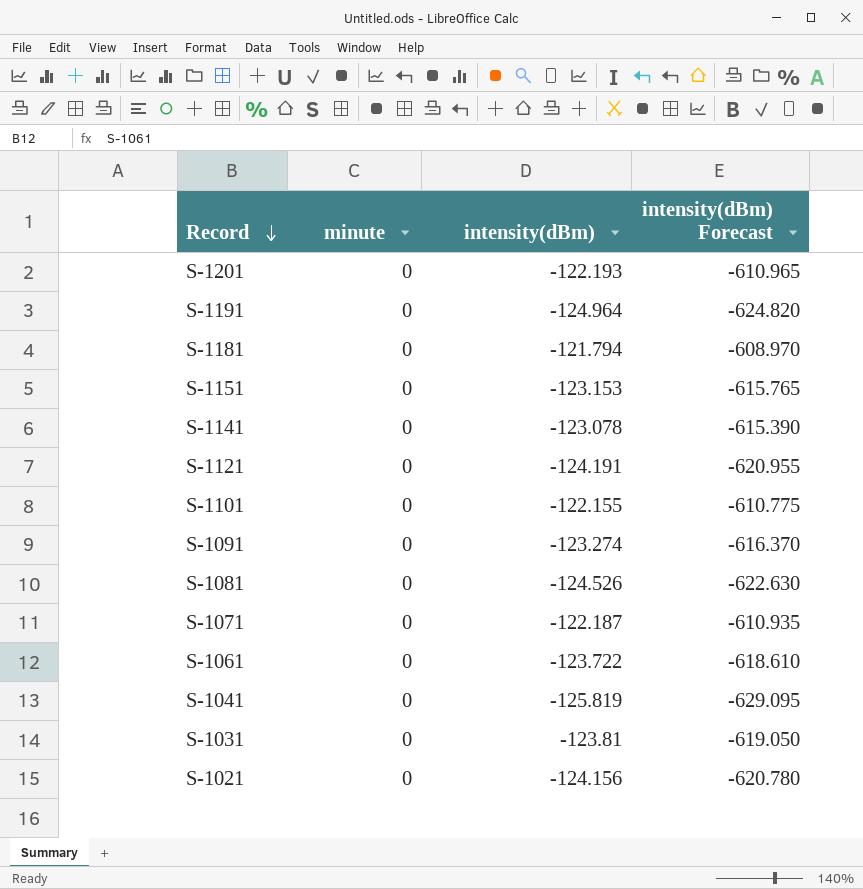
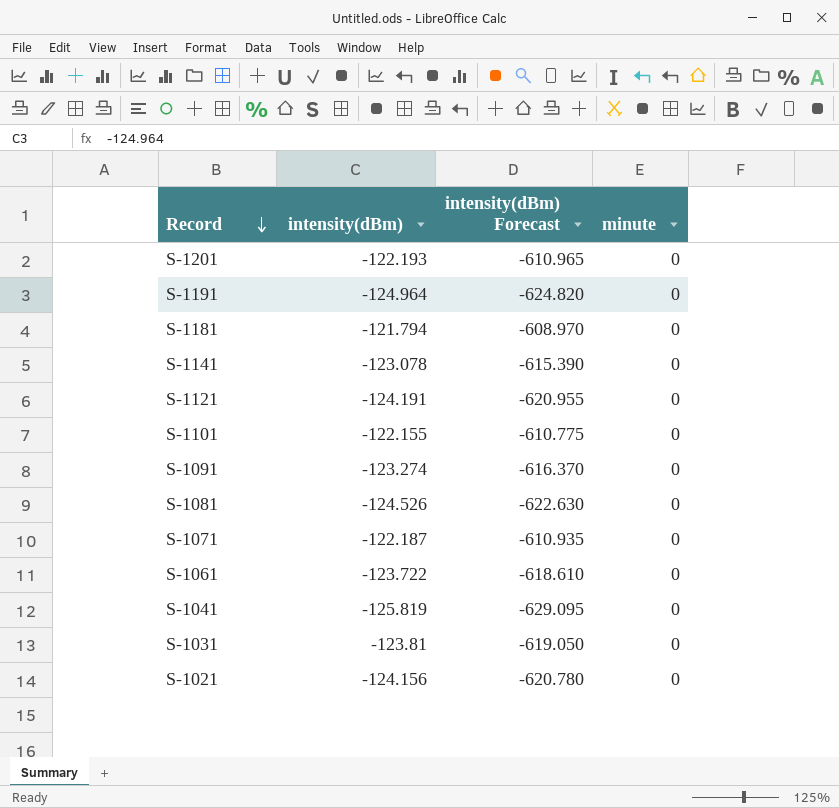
column minute | position: 2 -> 4
row S-1151: 0 | -123.153 | -615.765 -> none

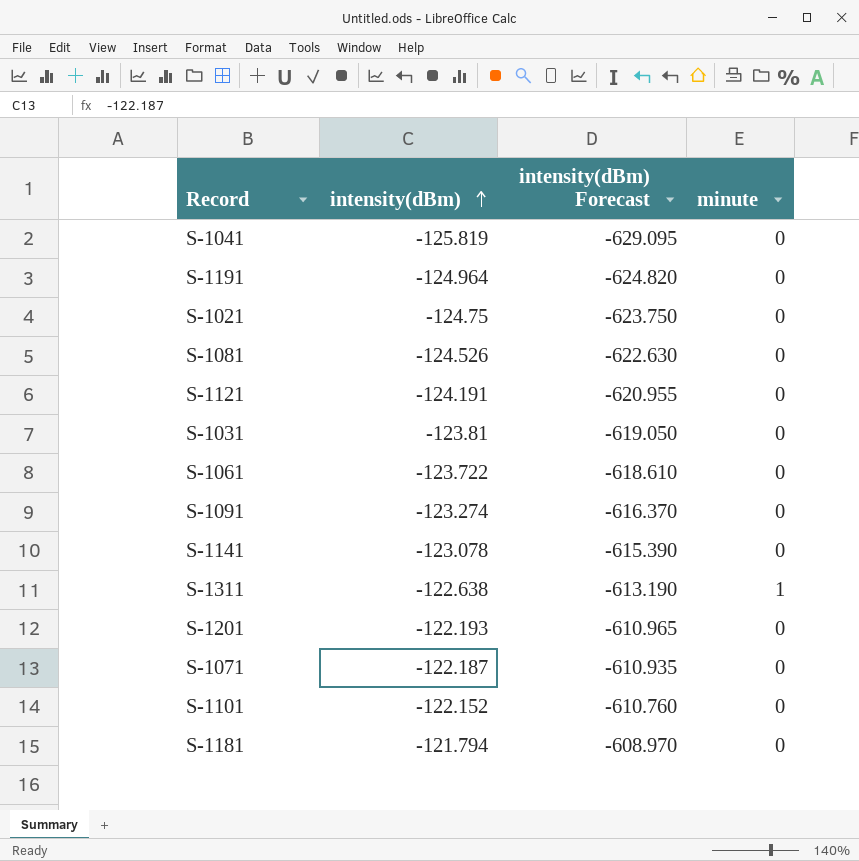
row order: Record descending -> intensity(dBm) ascending
S-1021 | intensity(dBm): -124.156 -> -124.75
S-1021 | intensity(dBm) Forecast: -620.780 -> -623.750
row S-1311: none -> -122.638 | -613.190 | 1
S-1101 | intensity(dBm): -122.155 -> -122.152
S-1101 | intensity(dBm) Forecast: -610.775 -> -610.760

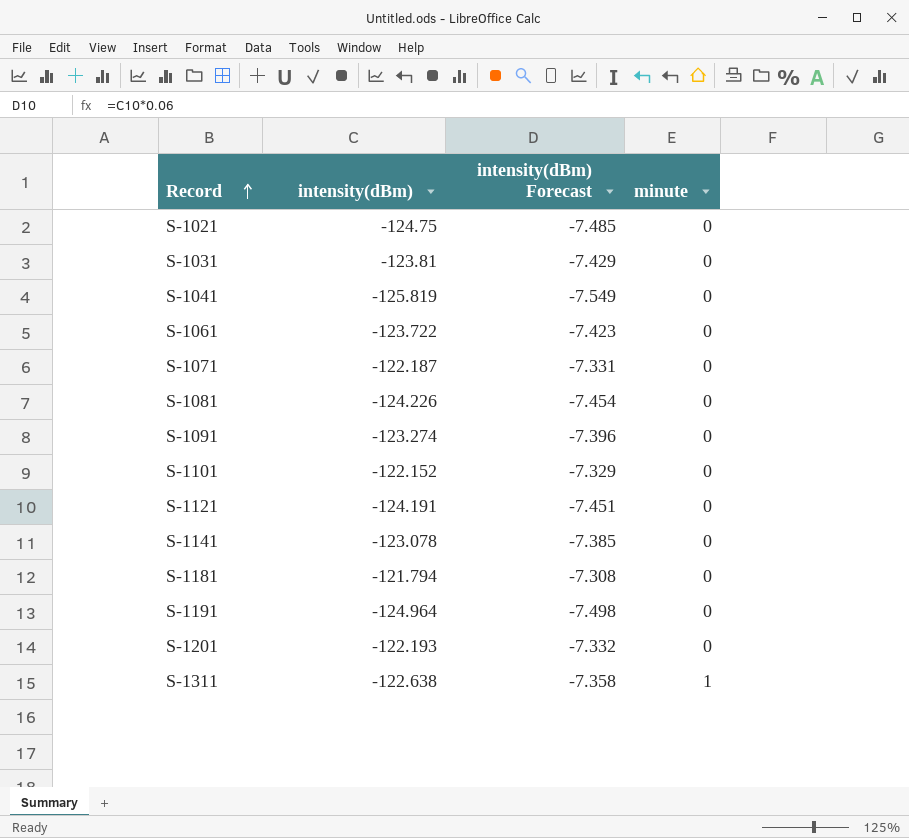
row order: intensity(dBm) ascending -> Record ascending
column intensity(dBm) Forecast | formula: [intensity(dBm)] * 5 -> [intensity(dBm)] * 0.06
S-1081 | intensity(dBm): -124.526 -> -124.226

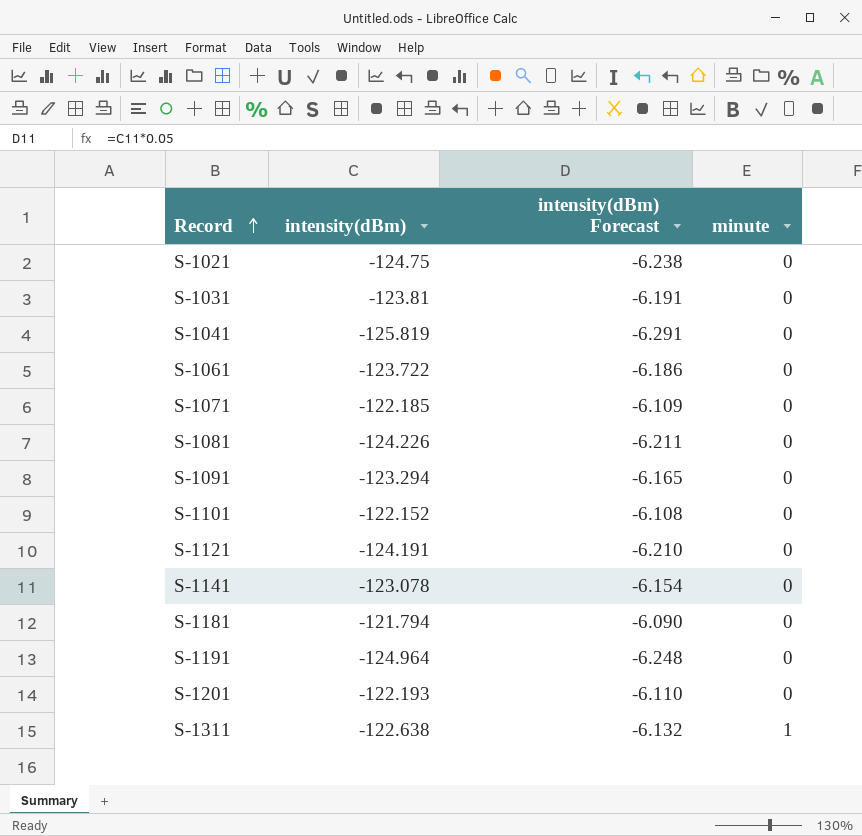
column intensity(dBm) Forecast | formula: [intensity(dBm)] * 0.06 -> [intensity(dBm)] * 0.05
S-1071 | intensity(dBm): -122.187 -> -122.185
S-1091 | intensity(dBm): -123.274 -> -123.294

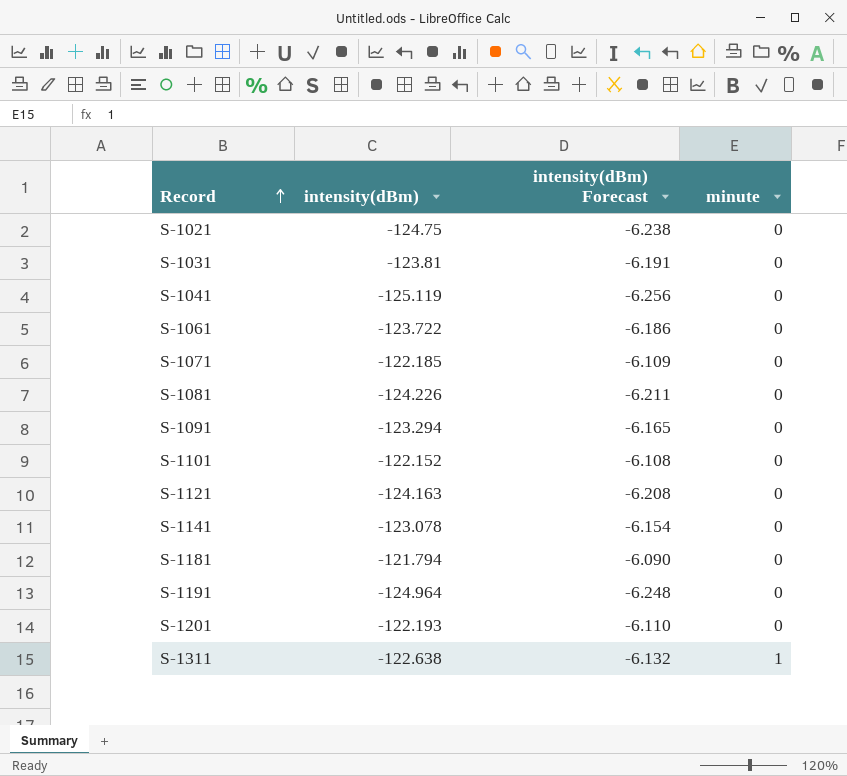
S-1041 | intensity(dBm): -125.819 -> -125.119
S-1041 | intensity(dBm) Forecast: -6.291 -> -6.256
S-1121 | intensity(dBm): -124.191 -> -124.163
S-1121 | intensity(dBm) Forecast: -6.210 -> -6.208

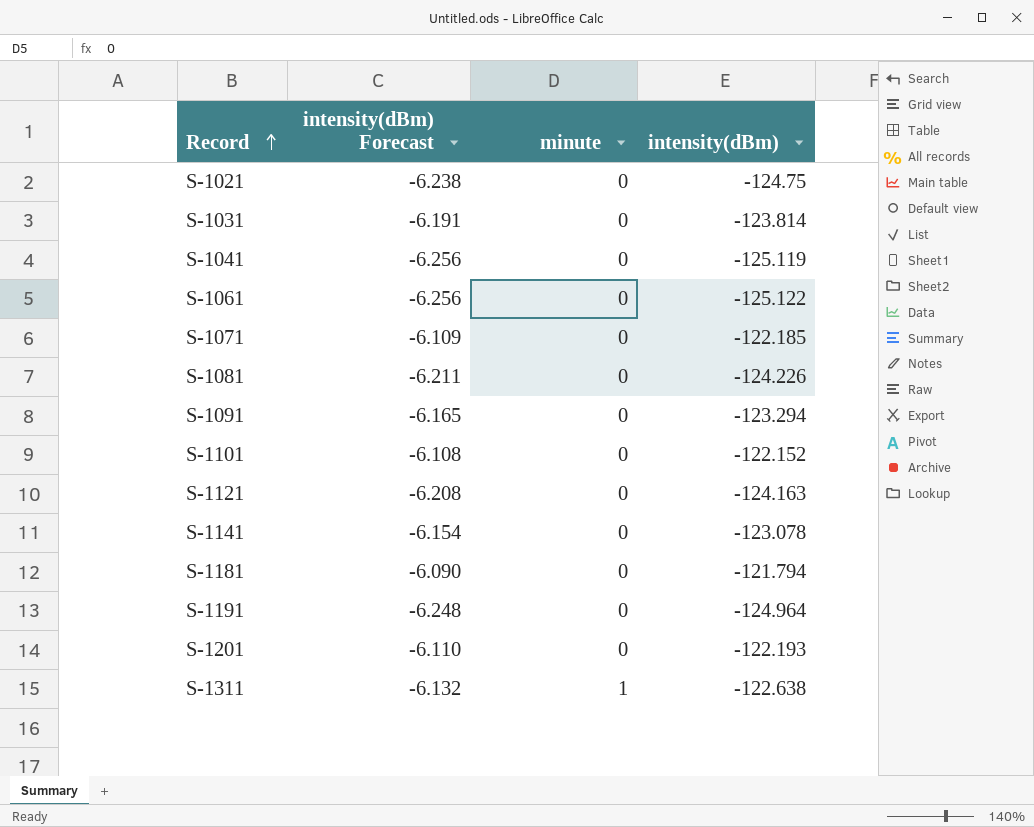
column intensity(dBm) | position: 2 -> 4
S-1031 | intensity(dBm): -123.81 -> -123.814
S-1061 | intensity(dBm) Forecast: -6.186 -> -6.256
S-1061 | intensity(dBm): -123.722 -> -125.122

